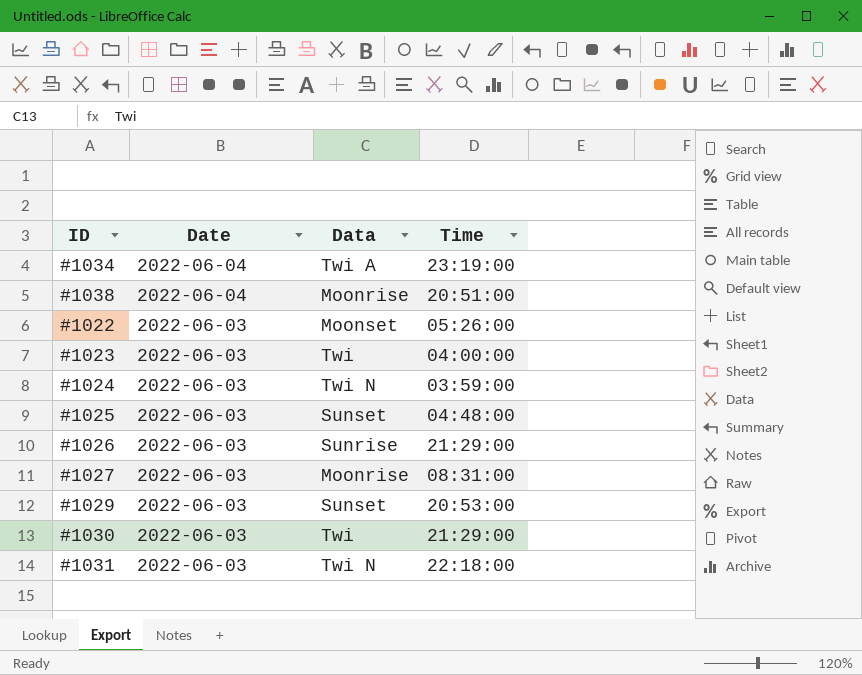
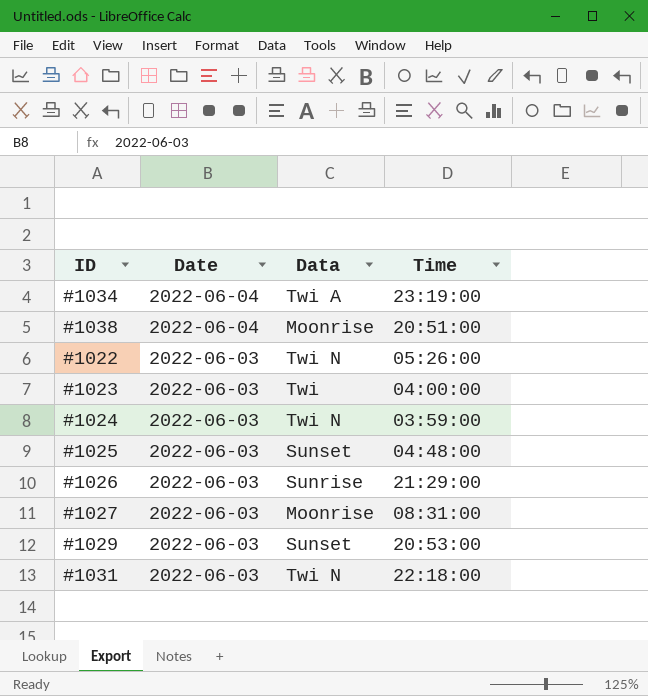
row #1030: 2022-06-03 | Twi | 21:29:00 -> none
#1022 | Data: Moonset -> Twi N

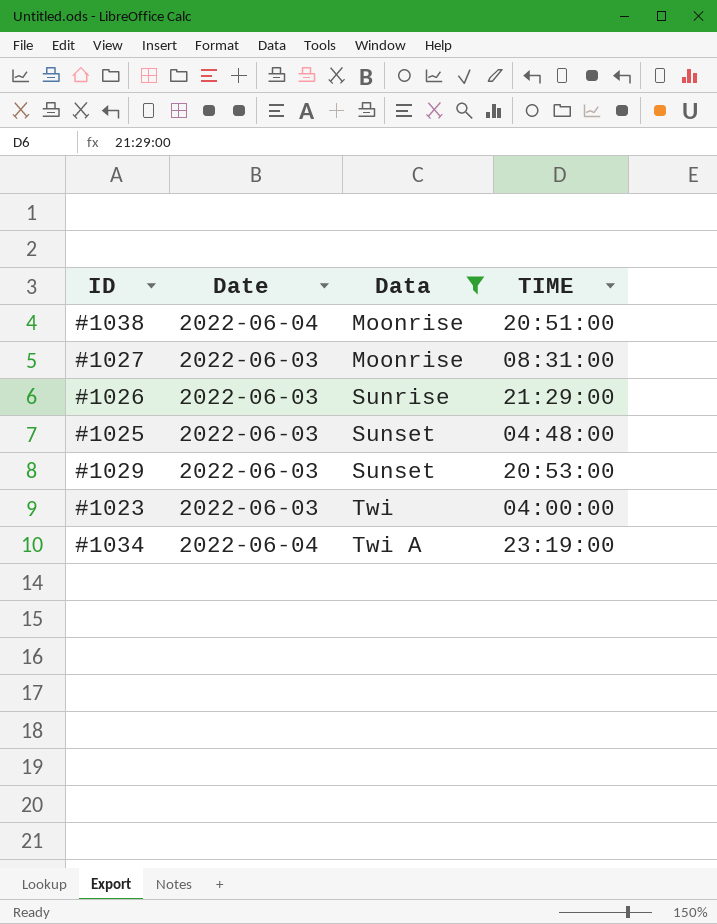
filter: none -> Data != Twi N
row order: Date descending -> Data ascending
column name: Time -> TIME

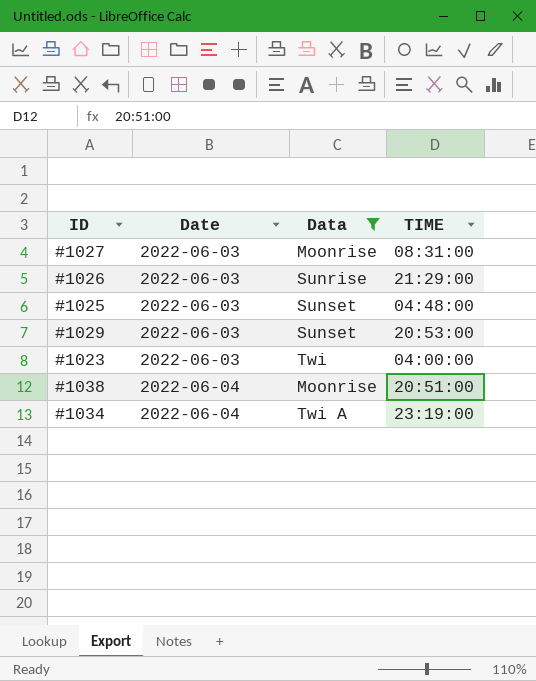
row order: Data ascending -> Date ascending

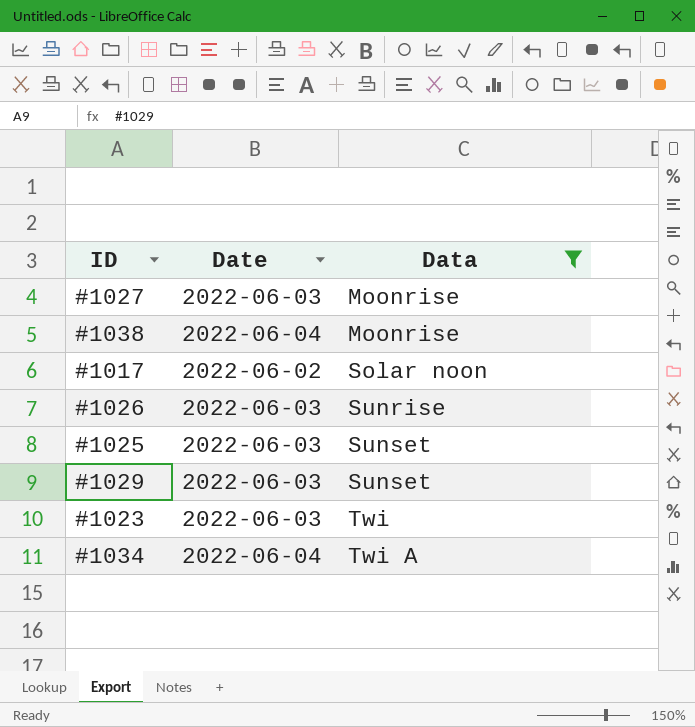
row order: Date ascending -> Data ascending
column TIME | position: 4 -> none
row #1017: none -> 2022-06-02 | Solar noon

